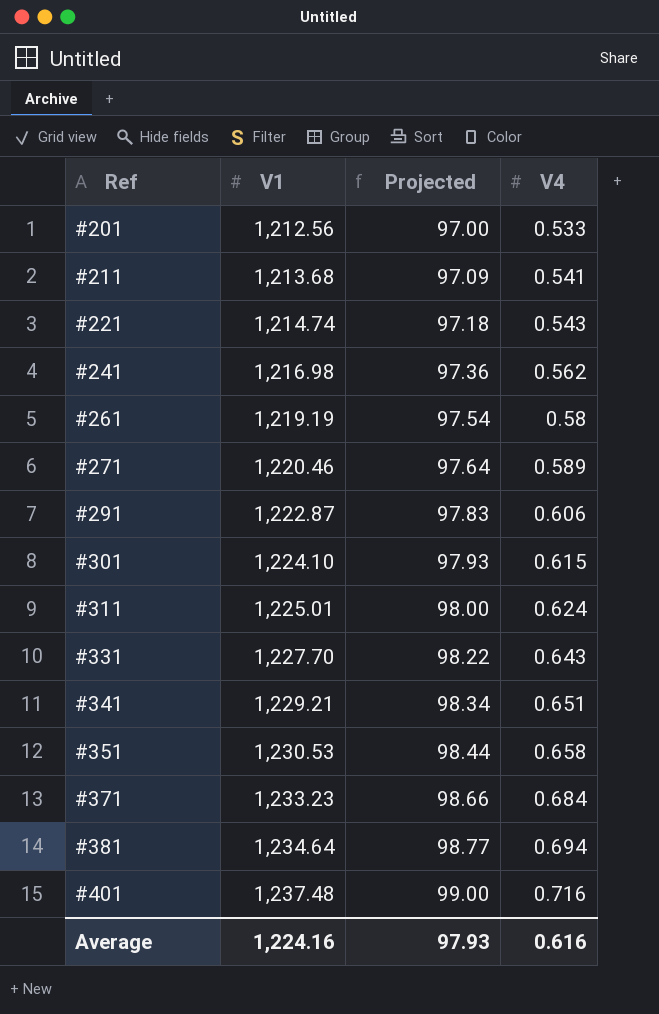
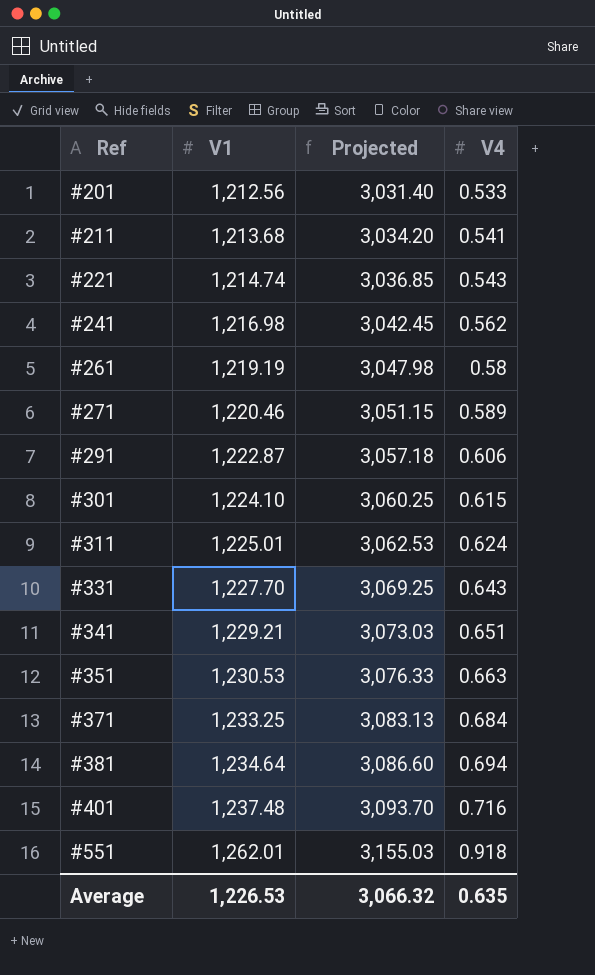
column Projected | formula: [V1] * 0.08 -> [V1] * 2.5
#351 | V4: 0.658 -> 0.663
#371 | V1: 1,233.23 -> 1,233.25
row #551: none -> 1,262.01 | 3,155.03 | 0.918
Average | V1: 1,224.16 -> 1,226.53
Average | Projected: 97.93 -> 3,066.32
Average | V4: 0.616 -> 0.635

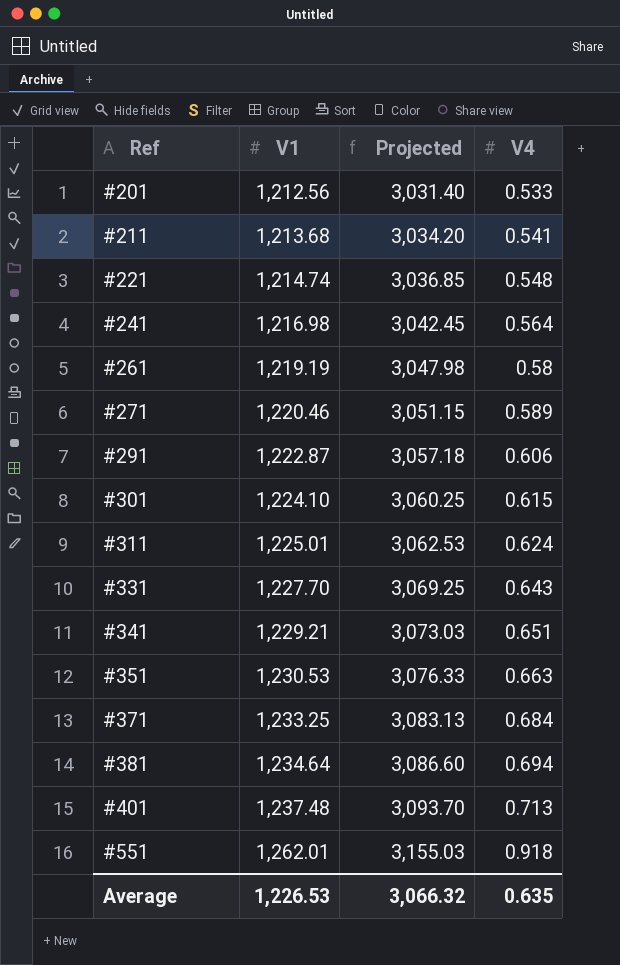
#221 | V4: 0.543 -> 0.548
#241 | V4: 0.562 -> 0.564
#401 | V4: 0.716 -> 0.713

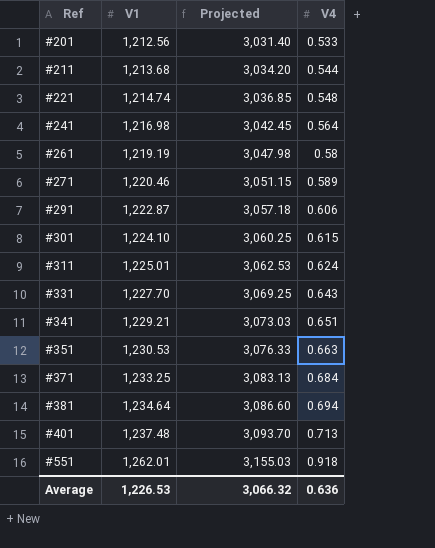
#211 | V4: 0.541 -> 0.544
Average | V4: 0.635 -> 0.636

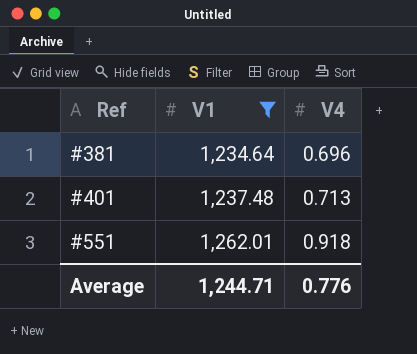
filter: none -> V1 >= 1,234.64
column Projected | formula: [V1] * 2.5 -> none
#381 | V4: 0.694 -> 0.696
Average | V1: 1,226.53 -> 1,244.71
Average | V4: 0.636 -> 0.776

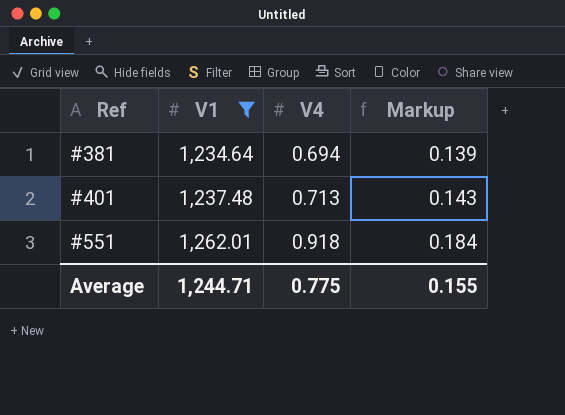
column Markup | formula: none -> [V4] * 0.2
#381 | V4: 0.696 -> 0.694
Average | V4: 0.776 -> 0.775

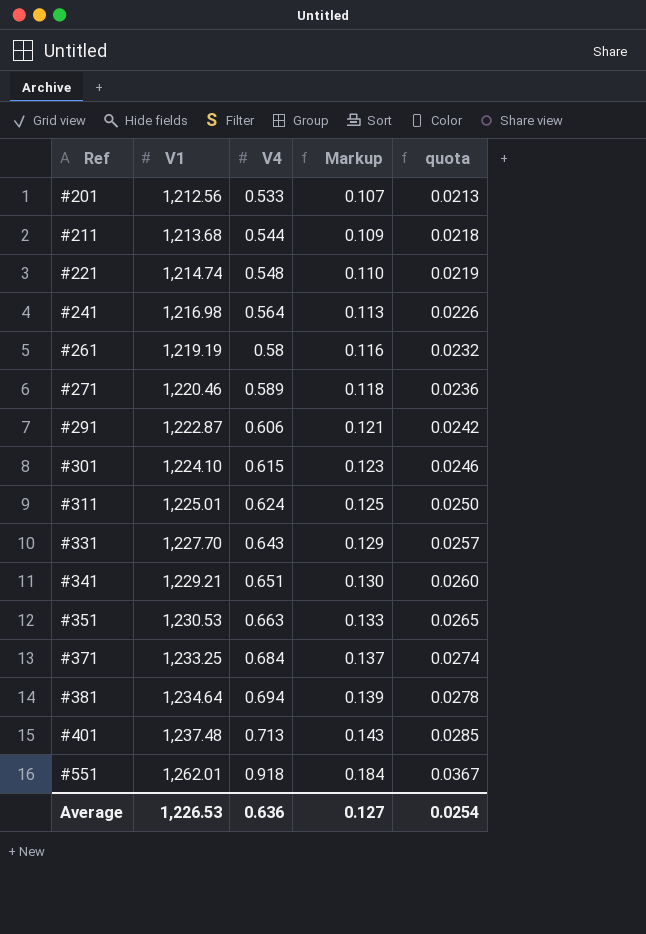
filter: V1 >= 1,234.64 -> none
column quota | formula: none -> [V4] * 0.04
Average | V1: 1,244.71 -> 1,226.53
Average | V4: 0.775 -> 0.636
Average | Markup: 0.155 -> 0.127

